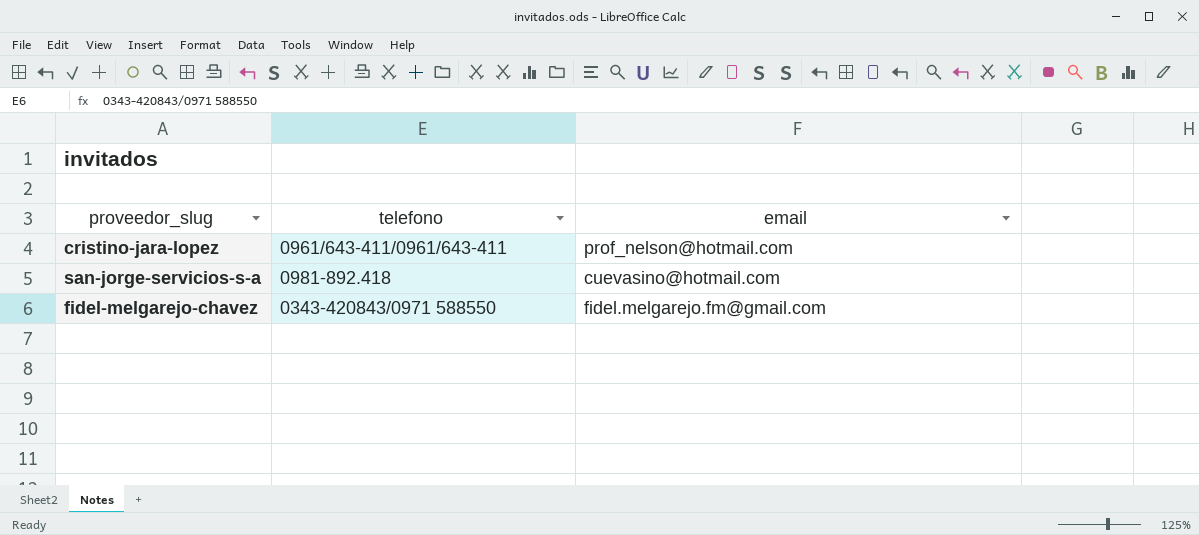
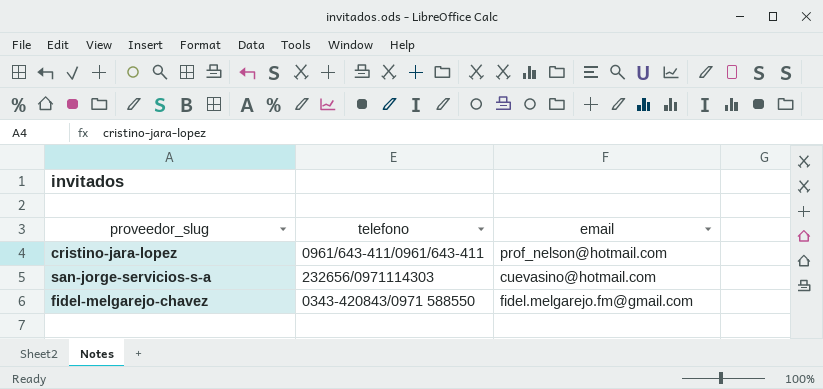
san-jorge-servicios-s-a | telefono: 0981-892.418 -> 232656/0971114303

